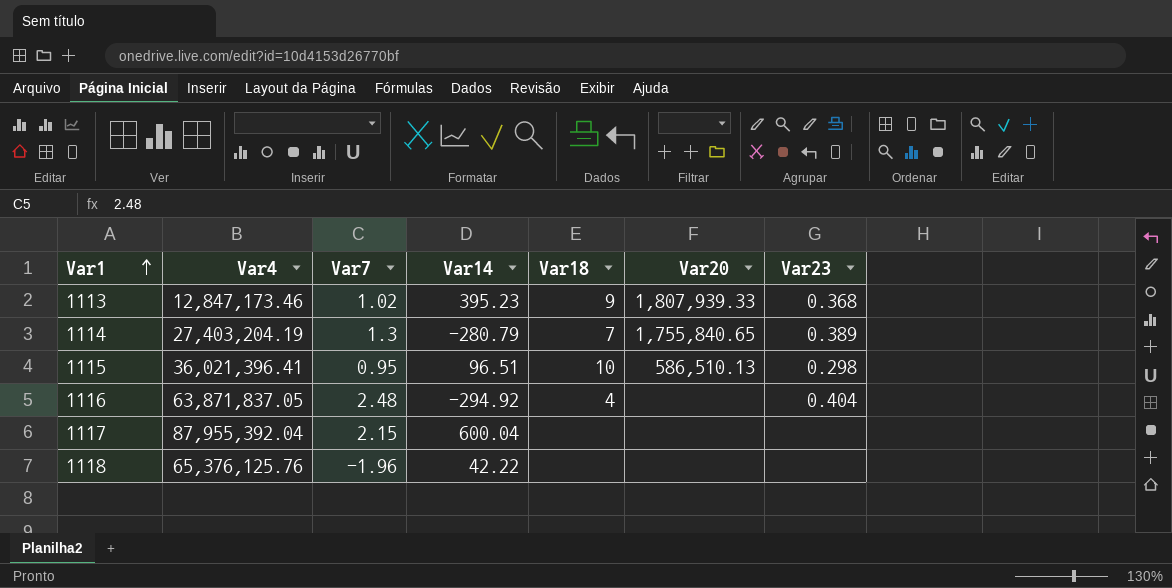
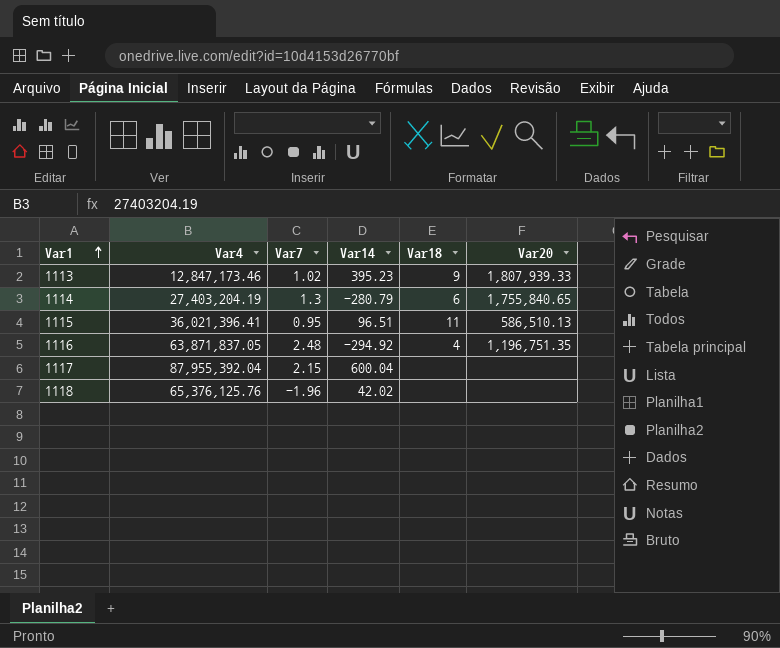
column Var23 | position: 7 -> none
1114 | Var18: 7 -> 6
1115 | Var18: 10 -> 11
1116 | Var20: none -> 1,196,751.35
1118 | Var14: 42.22 -> 42.02

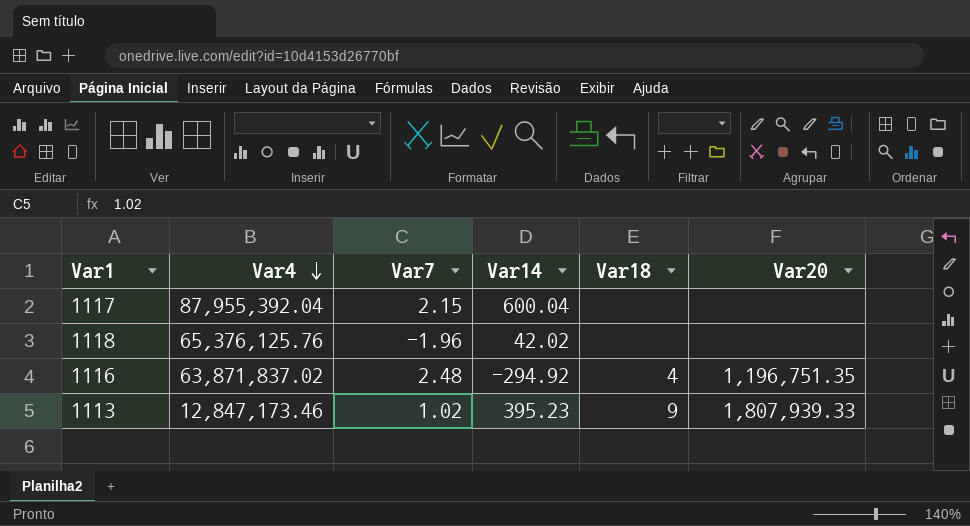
row order: Var1 ascending -> Var4 descending
row 1114: 27,403,204.19 | 1.3 | -280.79 | 6 | 1,755,840.65 -> none
row 1115: 36,021,396.41 | 0.95 | 96.51 | 11 | 586,510.13 -> none
1116 | Var4: 63,871,837.05 -> 63,871,837.02

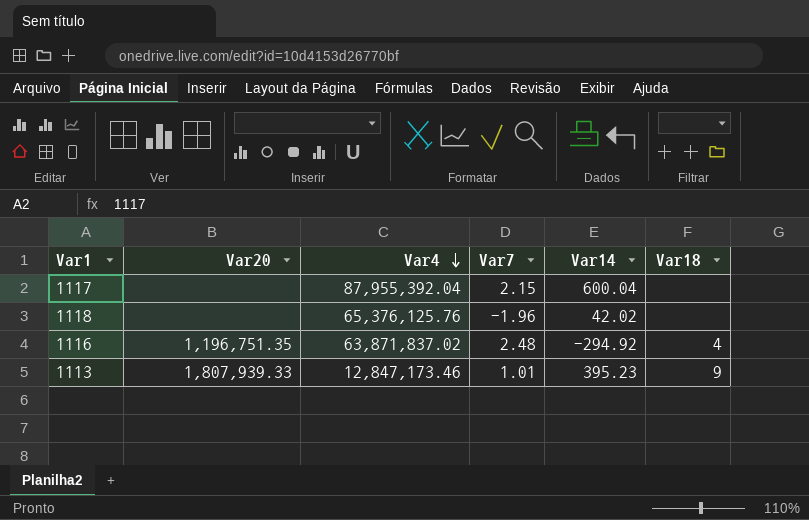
column Var20 | position: 6 -> 2
1113 | Var7: 1.02 -> 1.01

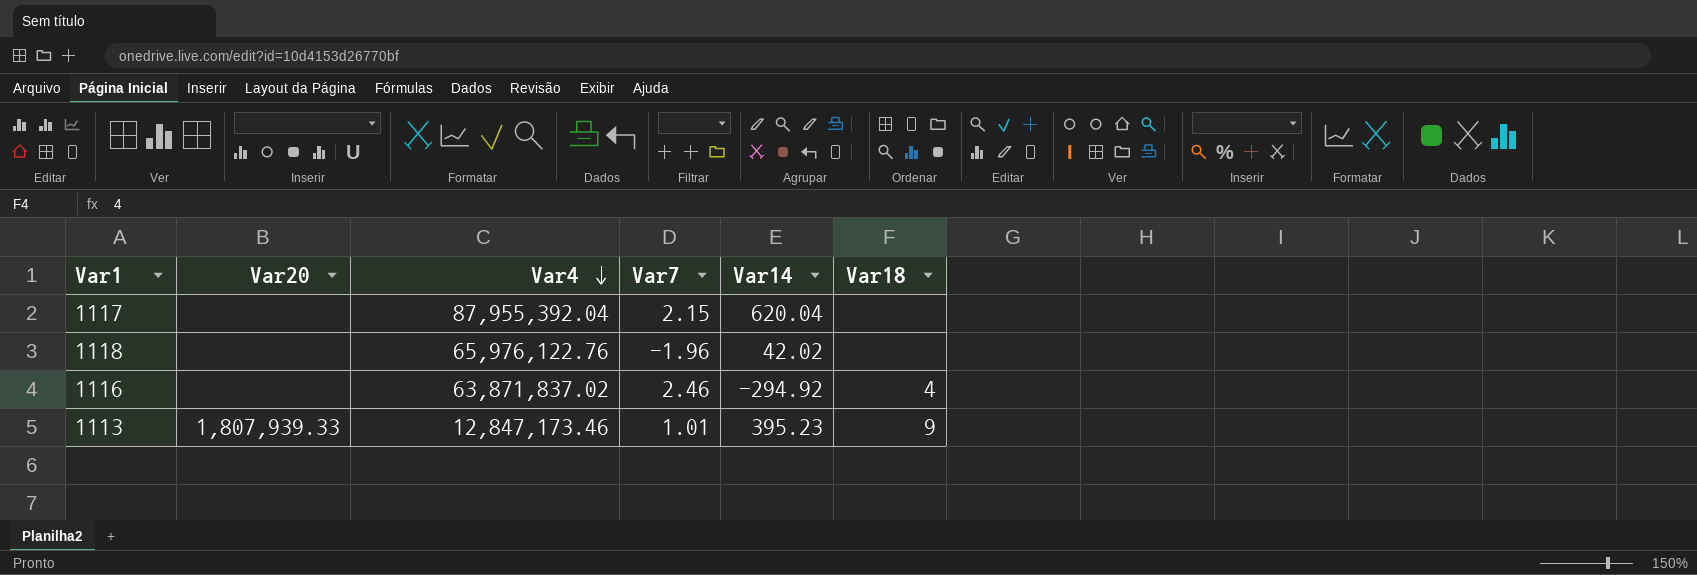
1117 | Var14: 600.04 -> 620.04
1118 | Var4: 65,376,125.76 -> 65,976,122.76
1116 | Var20: 1,196,751.35 -> none
1116 | Var7: 2.48 -> 2.46

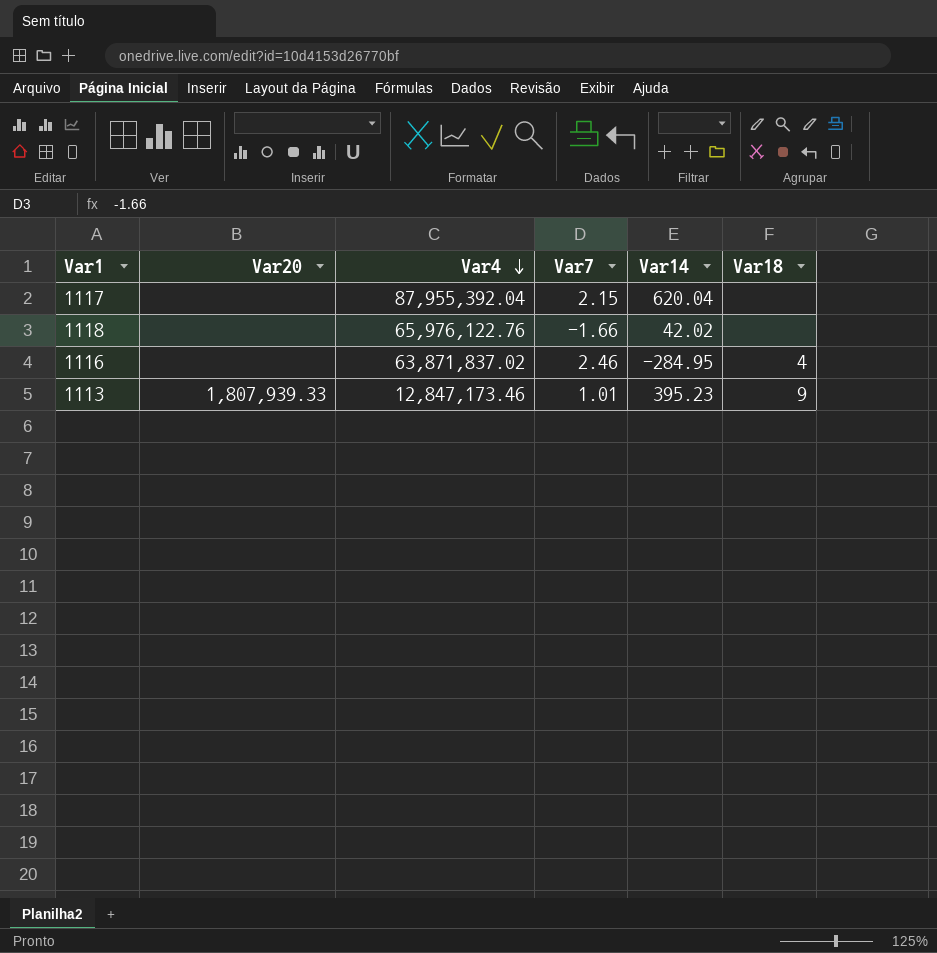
1118 | Var7: -1.96 -> -1.66
1116 | Var14: -294.92 -> -284.95

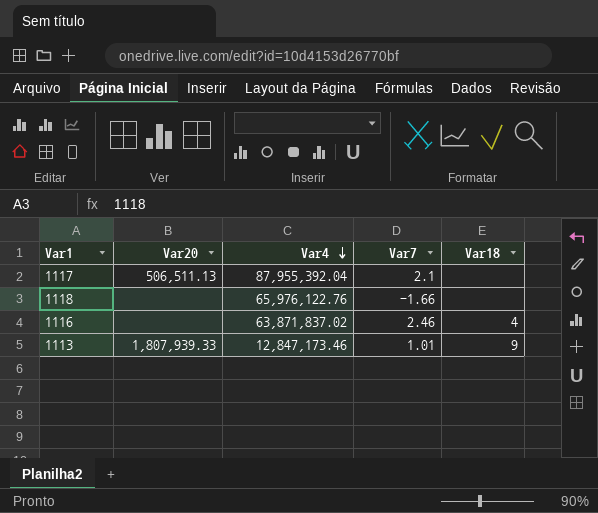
column Var14 | position: 5 -> none
1117 | Var20: none -> 506,511.13
1117 | Var7: 2.15 -> 2.1

